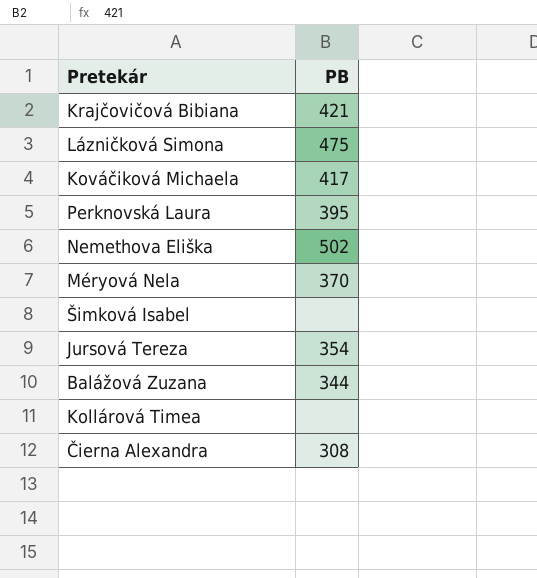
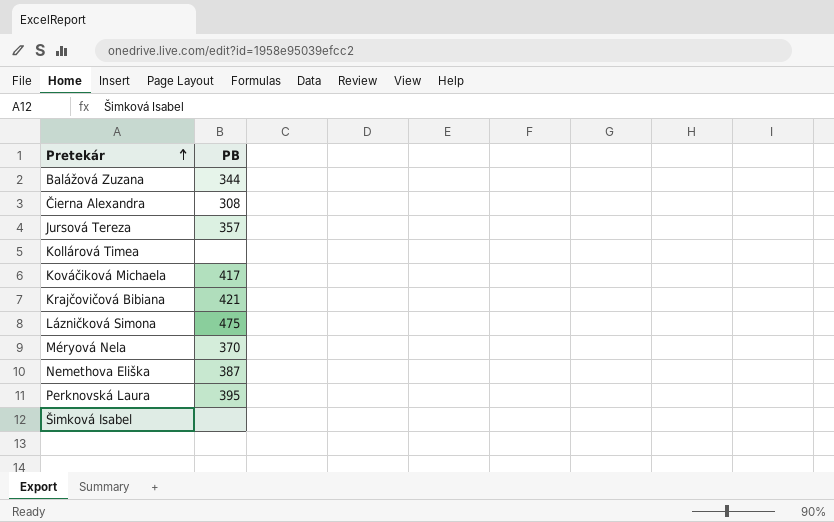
row order: none -> Pretekár ascending
Jursová Tereza | PB: 354 -> 357
Nemethova Eliška | PB: 502 -> 387

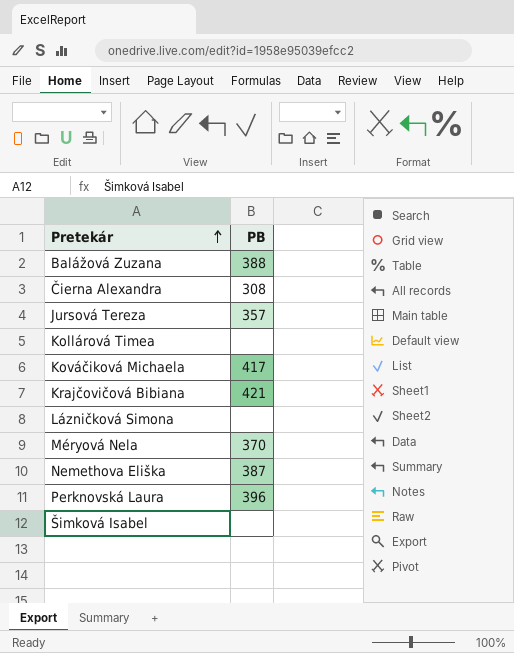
Balážová Zuzana | PB: 344 -> 388
Lázničková Simona | PB: 475 -> none
Perknovská Laura | PB: 395 -> 396

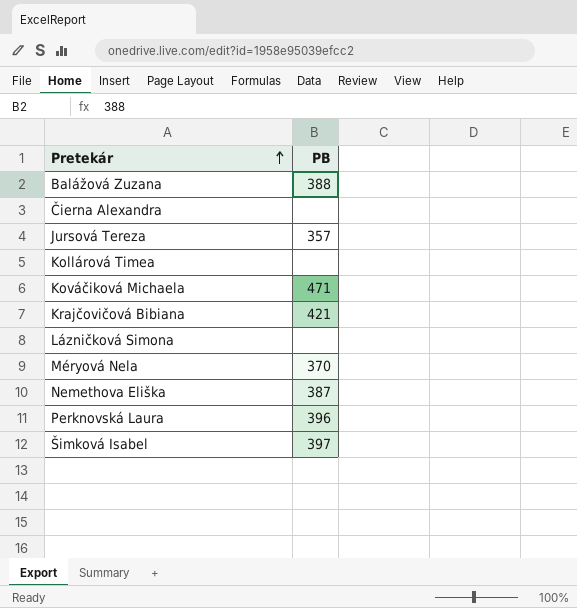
Čierna Alexandra | PB: 308 -> none
Kováčiková Michaela | PB: 417 -> 471
Šimková Isabel | PB: none -> 397

